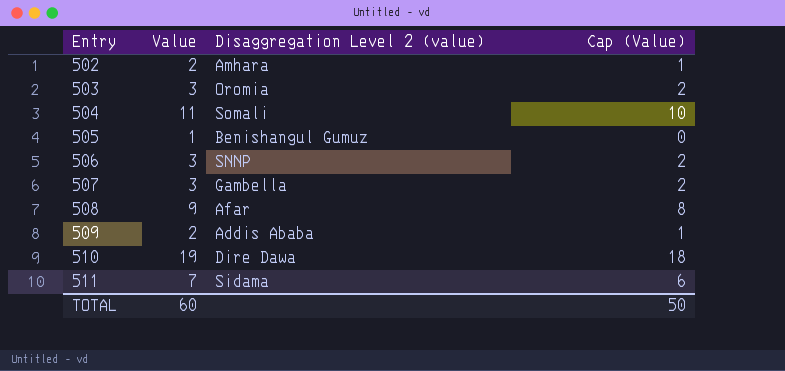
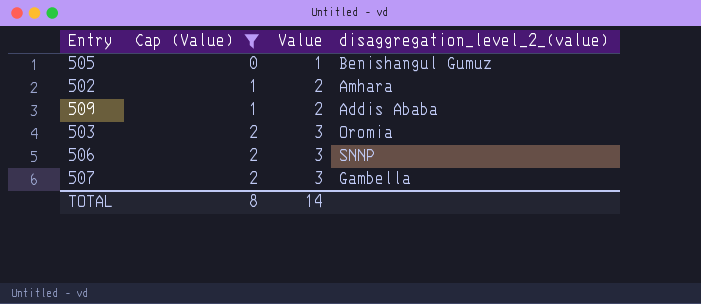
filter: none -> Cap (Value) <= 2
row order: Entry ascending -> Cap (Value) ascending
column Cap (Value) | position: 4 -> 2
column name: Disaggregation Level 2 (value) -> disaggregation_level_2_(value)
TOTAL | Cap (Value): 50 -> 8
TOTAL | Value: 60 -> 14

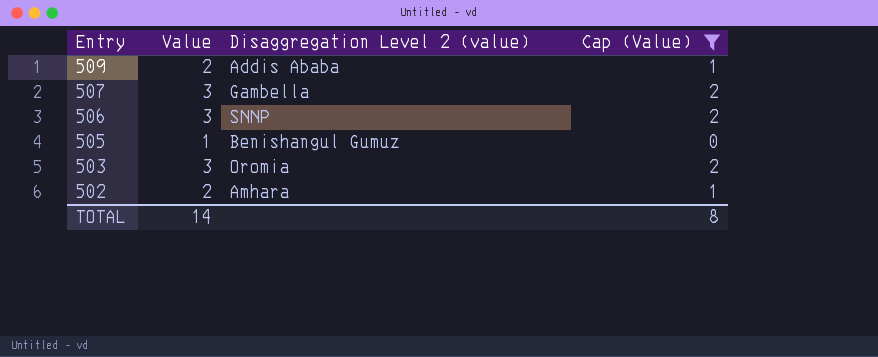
row order: Cap (Value) ascending -> Entry descending
column name: disaggregation_level_2_(value) -> Disaggregation Level 2 (value)
column Cap (Value) | position: 2 -> 4

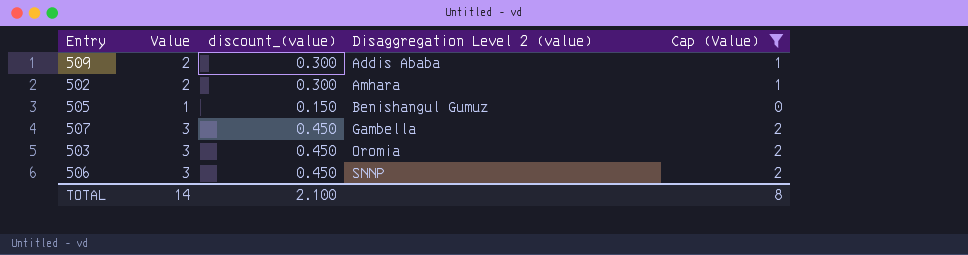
row order: Entry descending -> Disaggregation Level 2 (value) ascending
column discount_(value) | formula: none -> [Value] * 0.15

